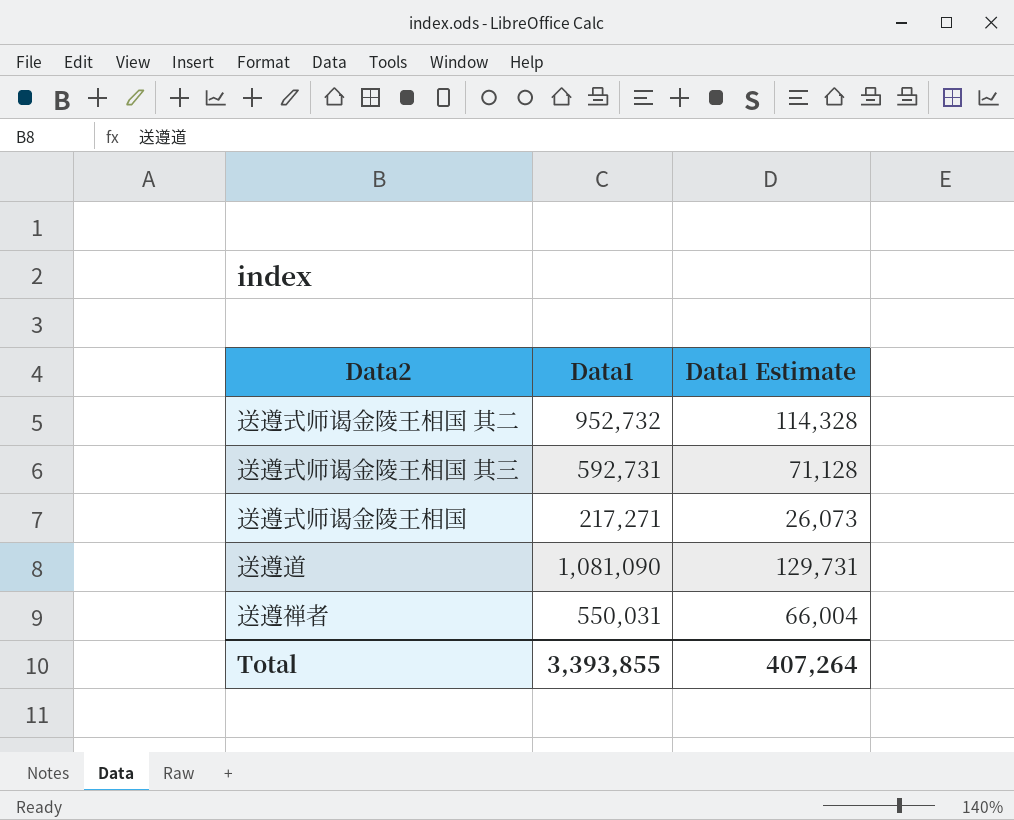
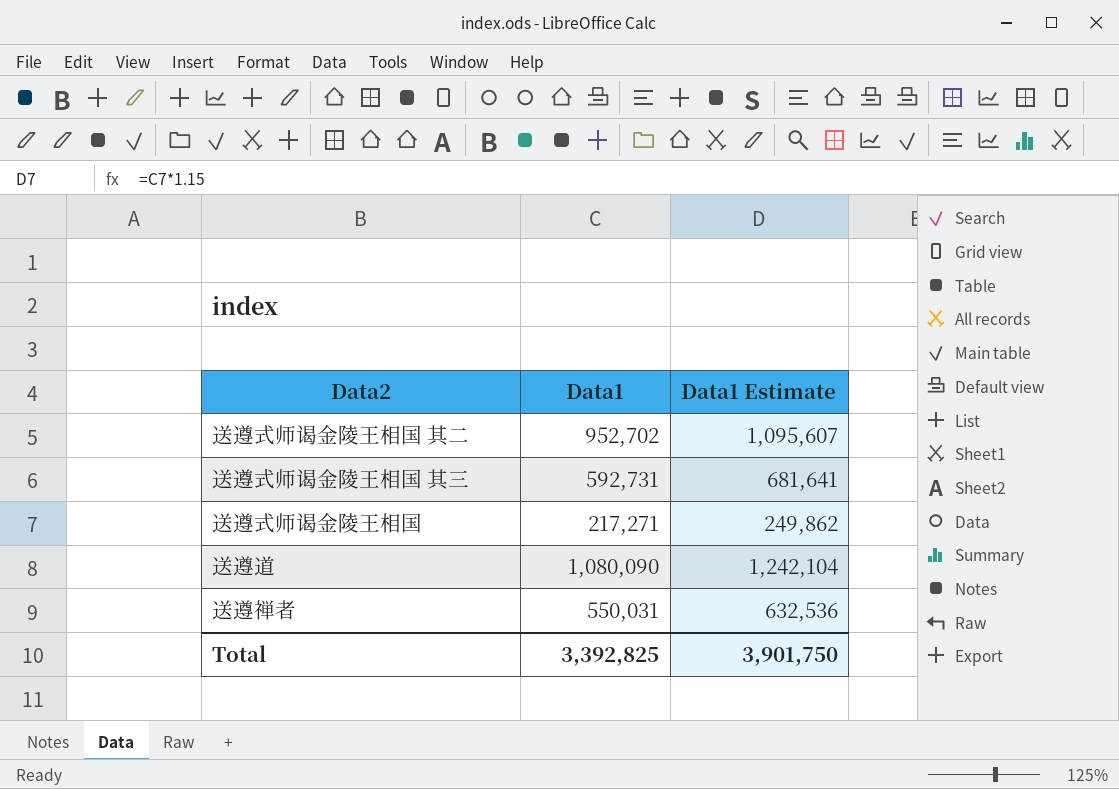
column Data1 Estimate | formula: [Data1] * 0.12 -> [Data1] * 1.15
送遵式师谒金陵王相国 其二 | Data1: 952,732 -> 952,702
送遵道 | Data1: 1,081,090 -> 1,080,090
Total | Data1: 3,393,855 -> 3,392,825
Total | Data1 Estimate: 407,264 -> 3,901,750

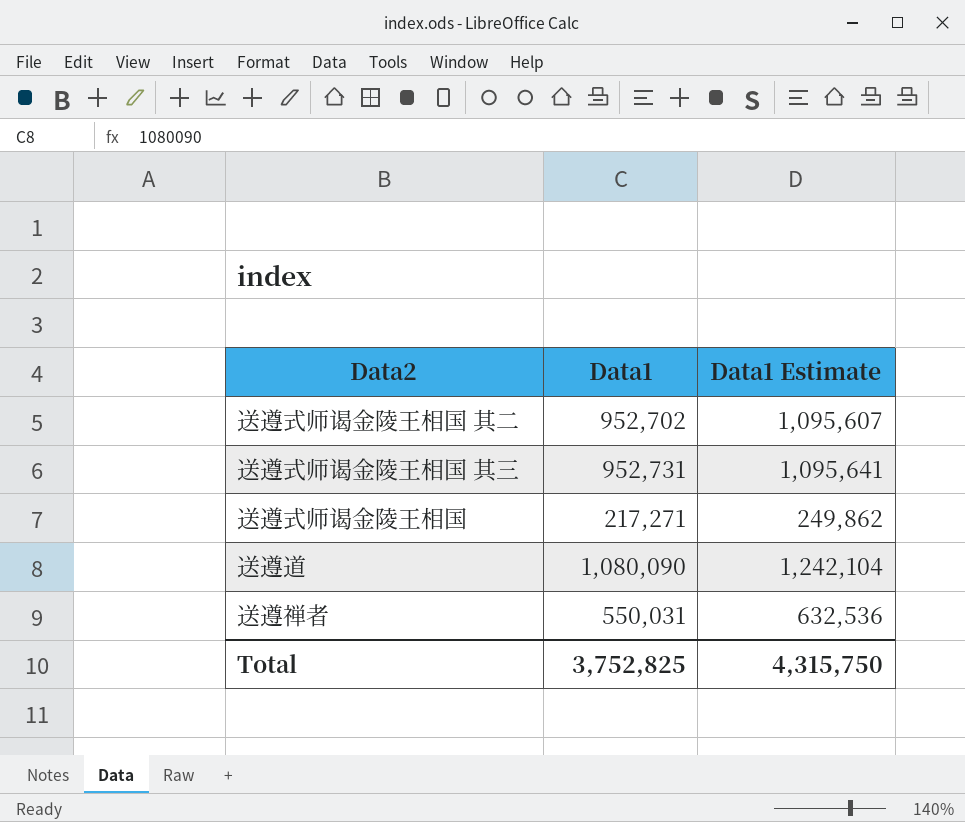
送遵式师谒金陵王相国 其三 | Data1: 592,731 -> 952,731
送遵式师谒金陵王相国 其三 | Data1 Estimate: 681,641 -> 1,095,641
Total | Data1: 3,392,825 -> 3,752,825
Total | Data1 Estimate: 3,901,750 -> 4,315,750

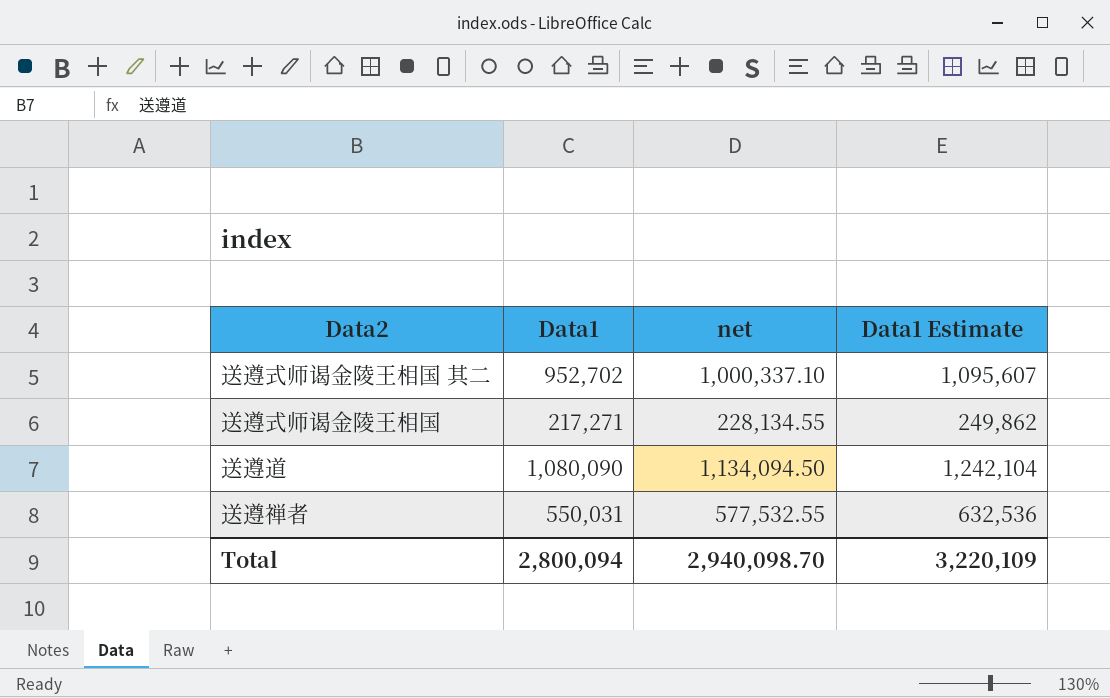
column net | formula: none -> [Data1] * 1.05
row 送遵式师谒金陵王相国 其三: 952,731 | 1,095,641 -> none
Total | Data1: 3,752,825 -> 2,800,094
Total | Data1 Estimate: 4,315,750 -> 3,220,109

